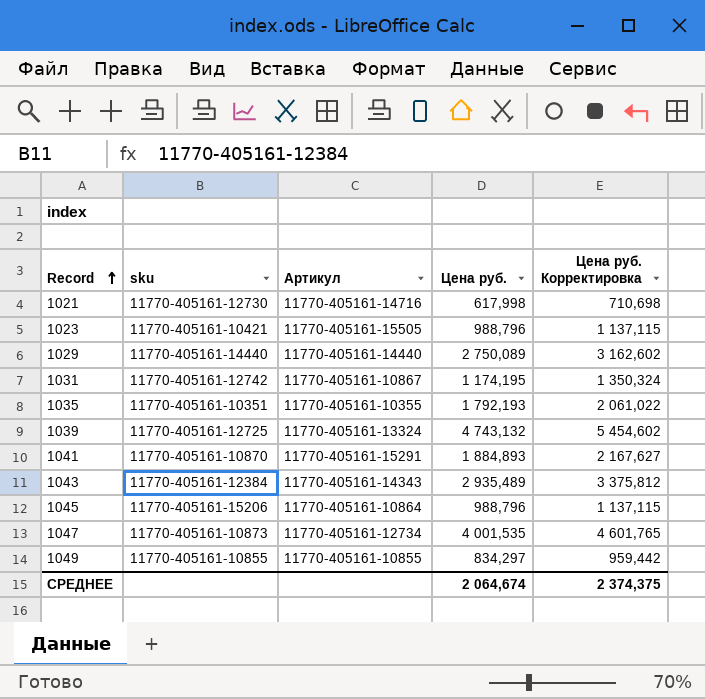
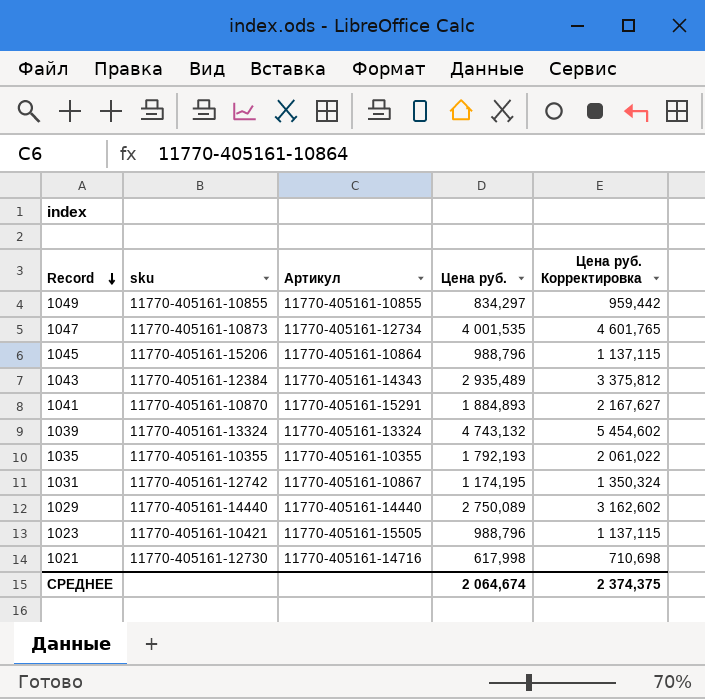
row order: Record ascending -> Record descending
1039 | sku: 11770-405161-12725 -> 11770-405161-13324
1035 | sku: 11770-405161-10351 -> 11770-405161-10355

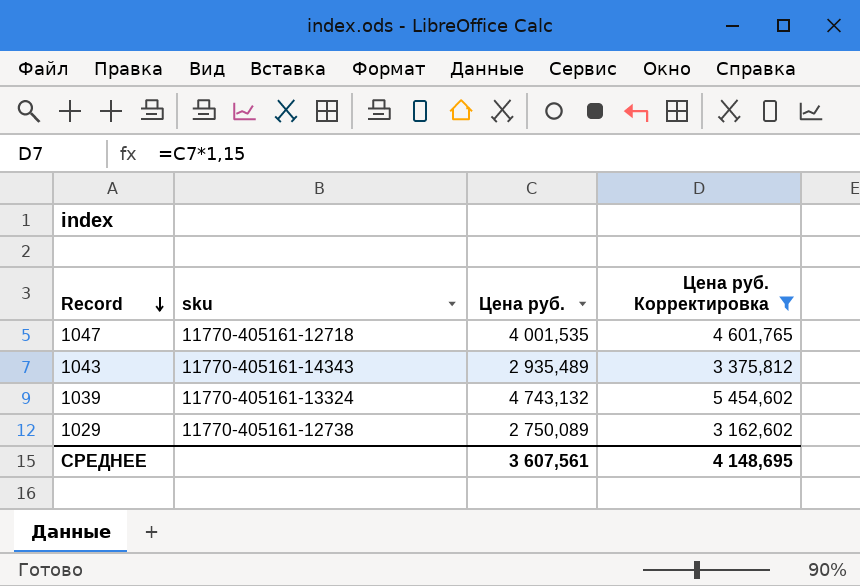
filter: none -> Цена руб. Корректировка >= 3 162,602
column Артикул | position: 3 -> none
1047 | sku: 11770-405161-10873 -> 11770-405161-12718
1043 | sku: 11770-405161-12384 -> 11770-405161-14343
1029 | sku: 11770-405161-14440 -> 11770-405161-12738
СРЕДНЕЕ | Цена руб.: 2 064,674 -> 3 607,561
СРЕДНЕЕ | Цена руб. Корректировка: 2 374,375 -> 4 148,695

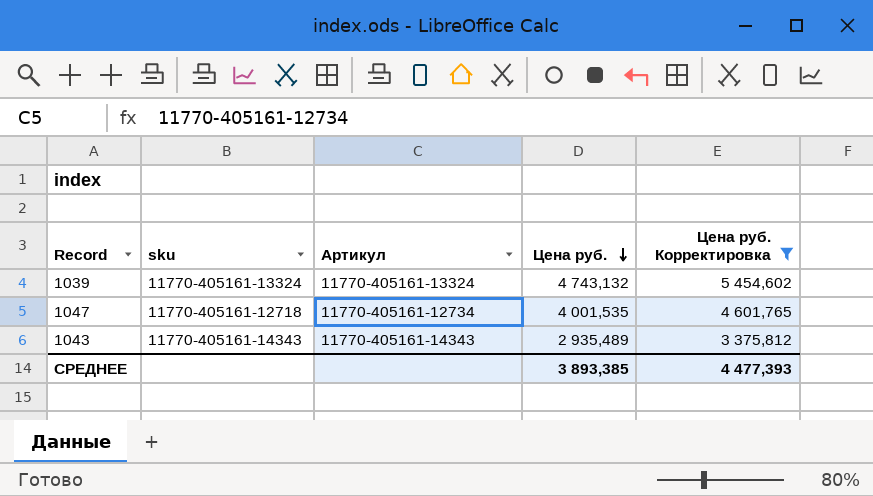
row order: Record descending -> Цена руб. descending
column Артикул | position: none -> 3
row 1029: 11770-405161-12738 | 2 750,089 | 3 162,602 -> none
СРЕДНЕЕ | Цена руб.: 3 607,561 -> 3 893,385
СРЕДНЕЕ | Цена руб. Корректировка: 4 148,695 -> 4 477,393

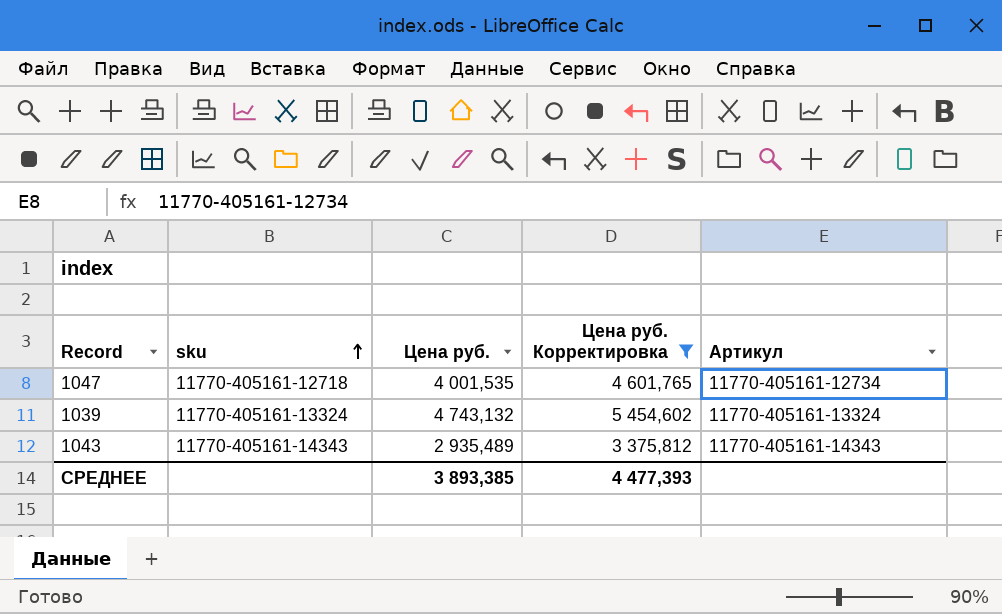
row order: Цена руб. descending -> sku ascending
column Артикул | position: 3 -> 5

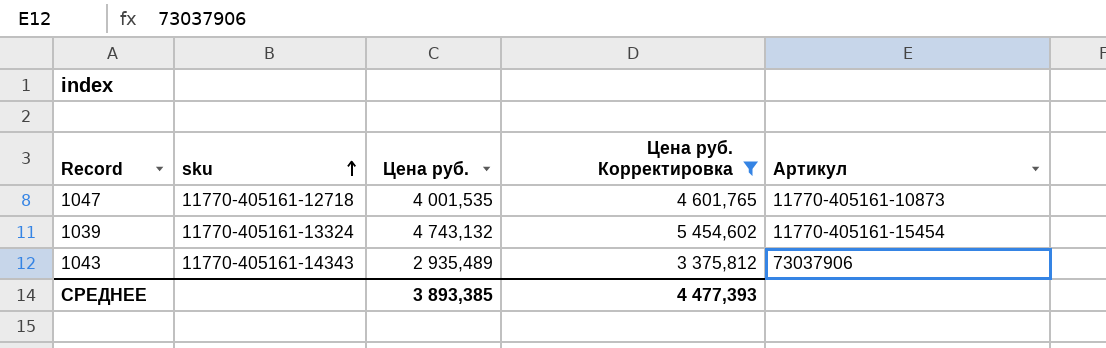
1047 | Артикул: 11770-405161-12734 -> 11770-405161-10873
1039 | Артикул: 11770-405161-13324 -> 11770-405161-15454
1043 | Артикул: 11770-405161-14343 -> 73037906

